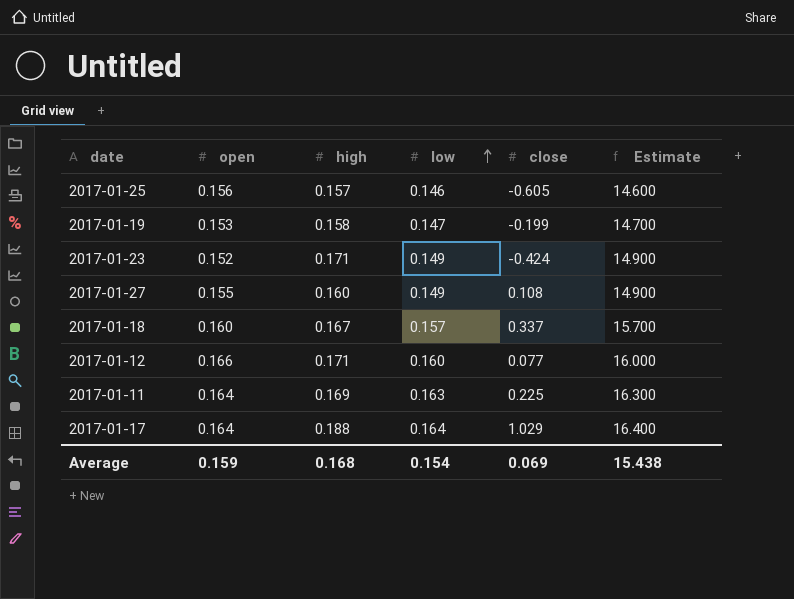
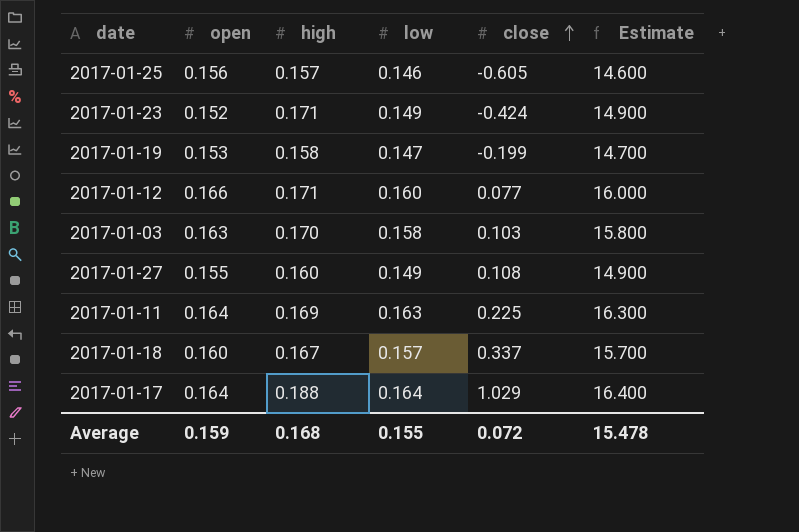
row order: low ascending -> close ascending
row 2017-01-03: none -> 0.163 | 0.170 | 0.158 | 0.103 | 15.800
Average | low: 0.154 -> 0.155
Average | close: 0.069 -> 0.072
Average | Estimate: 15.438 -> 15.478

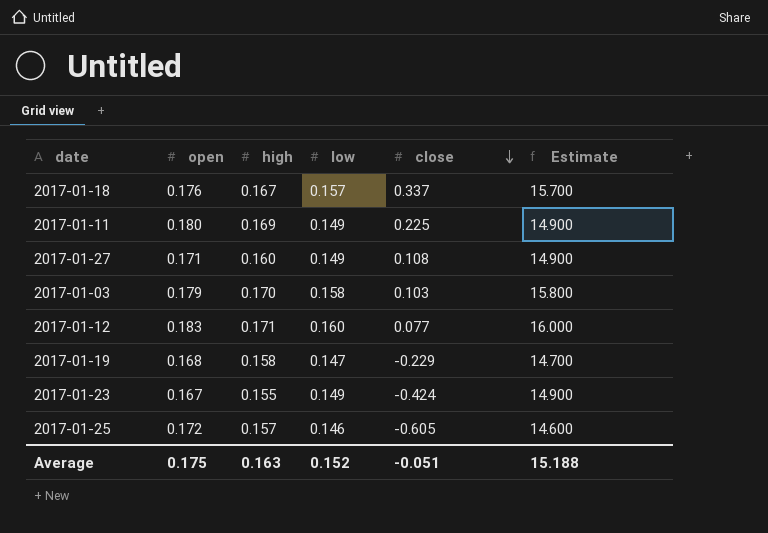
row order: close ascending -> close descending
row 2017-01-17: 0.164 | 0.188 | 0.164 | 1.029 | 16.400 -> none
2017-01-18 | open: 0.160 -> 0.176
2017-01-11 | open: 0.164 -> 0.180
2017-01-11 | low: 0.163 -> 0.149
2017-01-11 | Estimate: 16.300 -> 14.900
2017-01-27 | open: 0.155 -> 0.171
2017-01-03 | open: 0.163 -> 0.179
2017-01-12 | open: 0.166 -> 0.183
2017-01-19 | open: 0.153 -> 0.168
2017-01-19 | close: -0.199 -> -0.229
2017-01-23 | open: 0.152 -> 0.167
2017-01-23 | high: 0.171 -> 0.155
2017-01-25 | open: 0.156 -> 0.172
Average | open: 0.159 -> 0.175
Average | high: 0.168 -> 0.163
Average | low: 0.155 -> 0.152
Average | close: 0.072 -> -0.051
Average | Estimate: 15.478 -> 15.188

